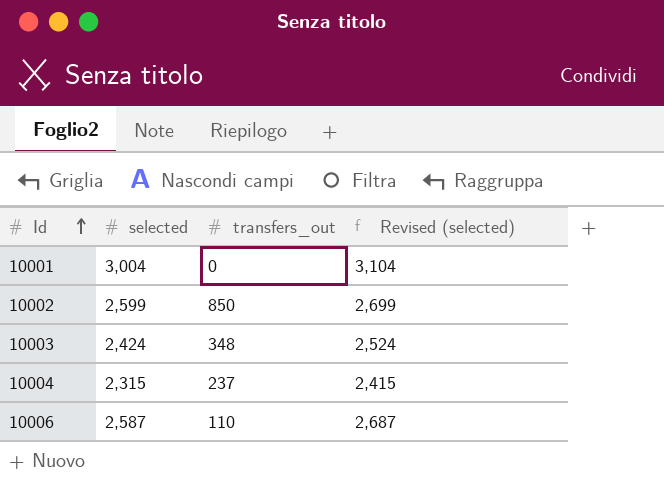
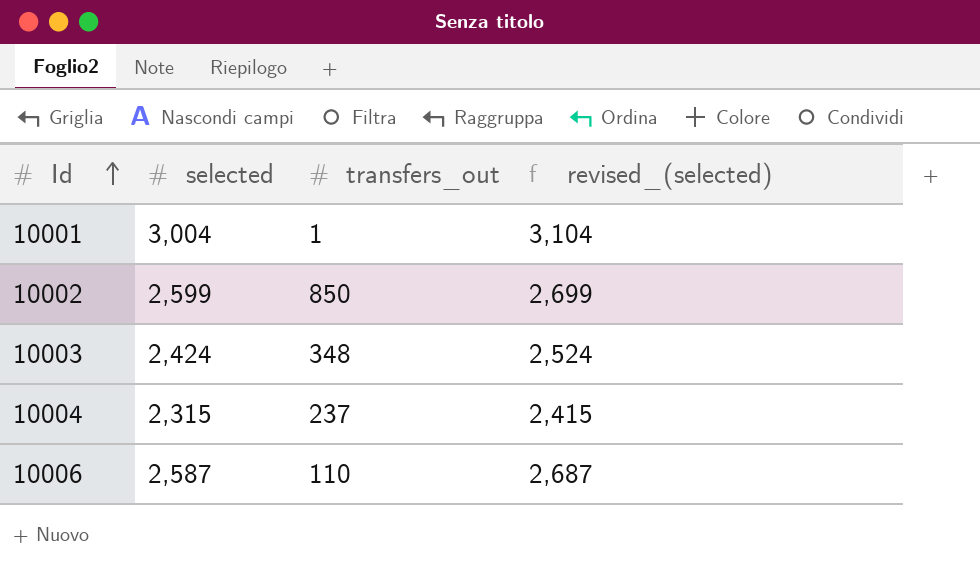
column name: Revised (selected) -> revised_(selected)
10001 | transfers_out: 0 -> 1

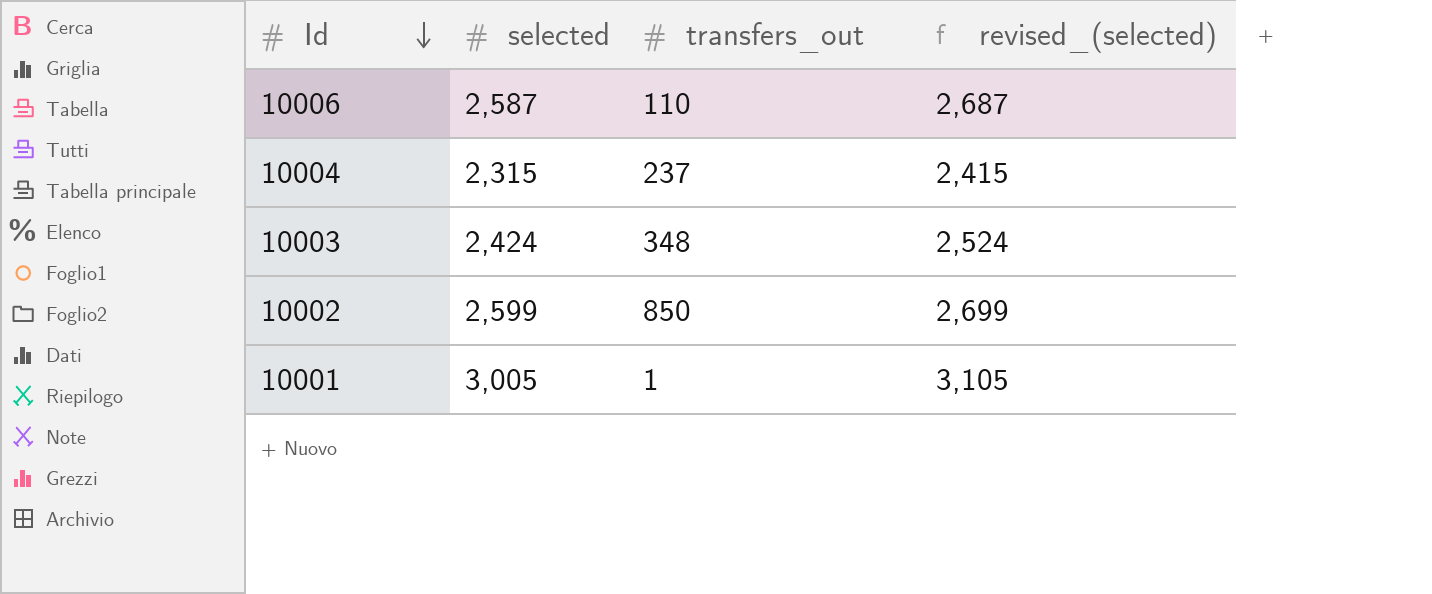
row order: Id ascending -> Id descending
10001 | selected: 3,004 -> 3,005
10001 | revised_(selected): 3,104 -> 3,105

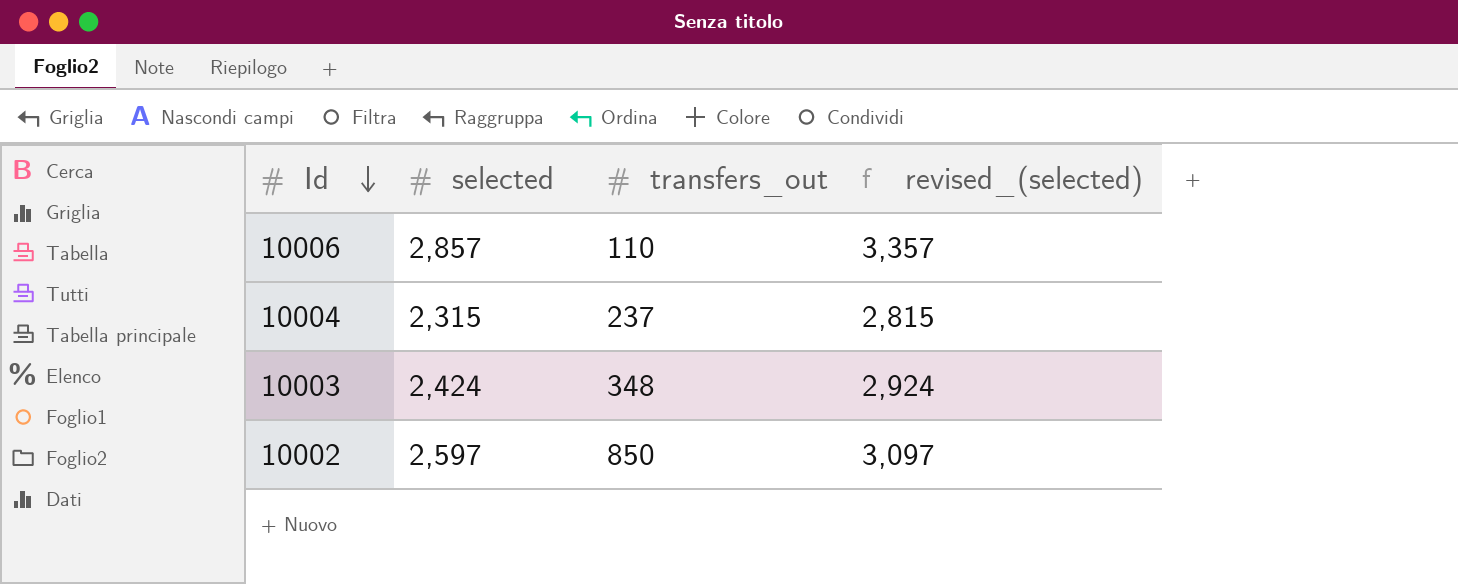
column revised_(selected) | formula: [selected] + 100 -> [selected] + 500
row 10001: 3,005 | 1 | 3,105 -> none
10006 | selected: 2,587 -> 2,857
10002 | selected: 2,599 -> 2,597

